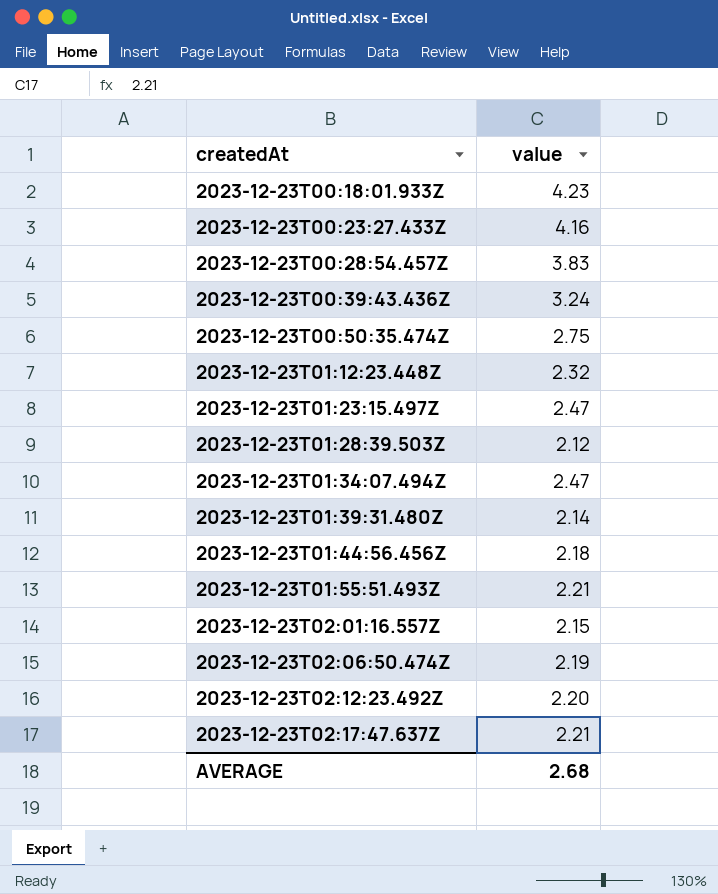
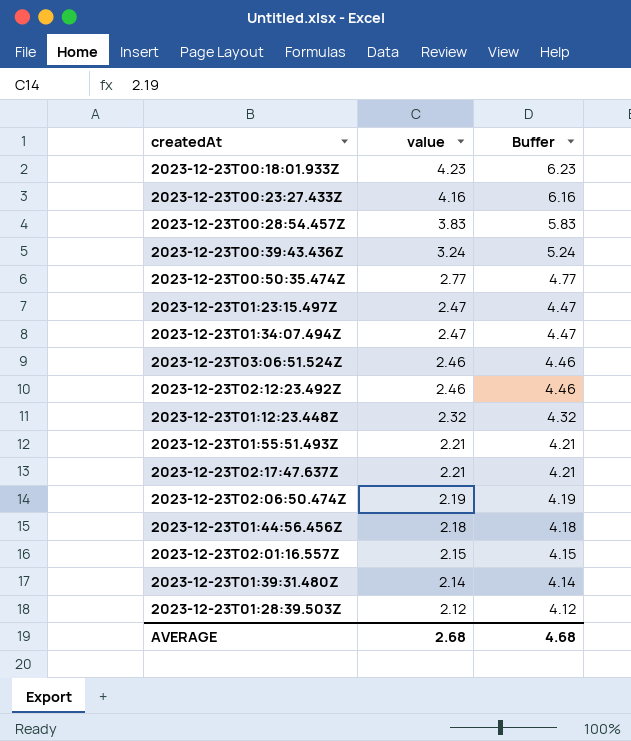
row order: createdAt ascending -> value descending
column Buffer | formula: none -> [value] + 2
2023-12-23T00:50:35.474Z | value: 2.75 -> 2.77
row 2023-12-23T03:06:51.524Z: none -> 2.46 | 4.46
2023-12-23T02:12:23.492Z | value: 2.20 -> 2.46

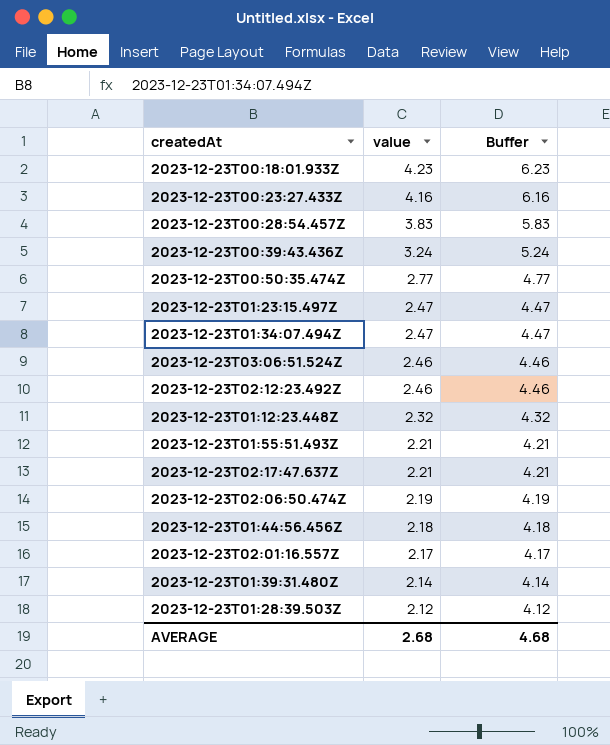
2023-12-23T02:01:16.557Z | value: 2.15 -> 2.17
2023-12-23T02:01:16.557Z | Buffer: 4.15 -> 4.17

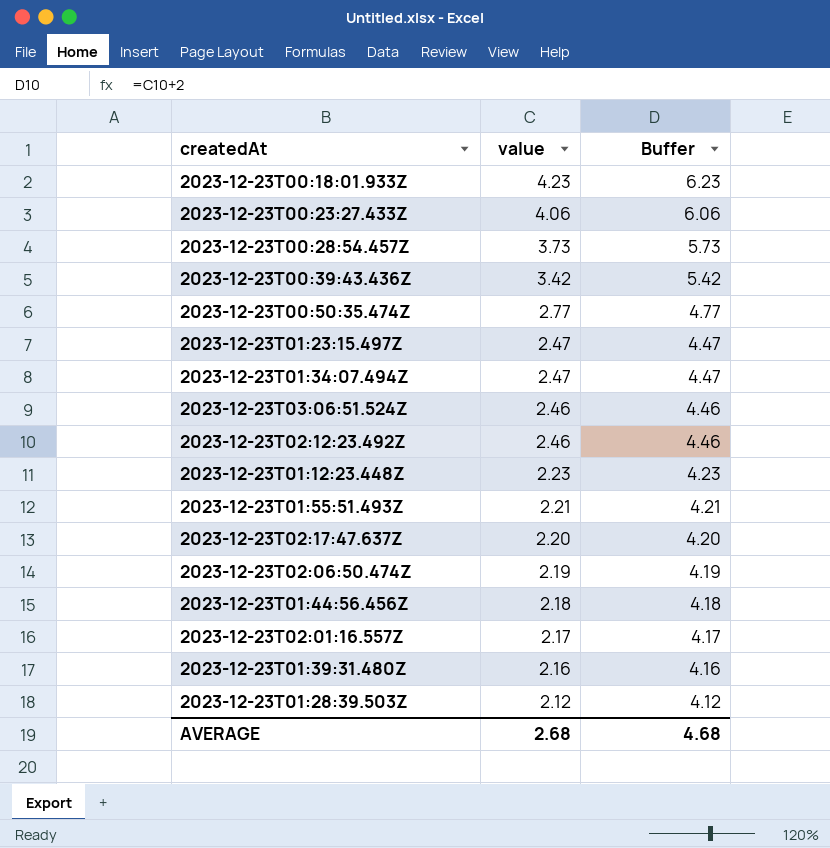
2023-12-23T00:23:27.433Z | value: 4.16 -> 4.06
2023-12-23T00:23:27.433Z | Buffer: 6.16 -> 6.06
2023-12-23T00:28:54.457Z | value: 3.83 -> 3.73
2023-12-23T00:28:54.457Z | Buffer: 5.83 -> 5.73
2023-12-23T00:39:43.436Z | value: 3.24 -> 3.42
2023-12-23T00:39:43.436Z | Buffer: 5.24 -> 5.42
2023-12-23T01:12:23.448Z | value: 2.32 -> 2.23
2023-12-23T01:12:23.448Z | Buffer: 4.32 -> 4.23
2023-12-23T02:17:47.637Z | value: 2.21 -> 2.20
2023-12-23T02:17:47.637Z | Buffer: 4.21 -> 4.20
2023-12-23T01:39:31.480Z | value: 2.14 -> 2.16
2023-12-23T01:39:31.480Z | Buffer: 4.14 -> 4.16

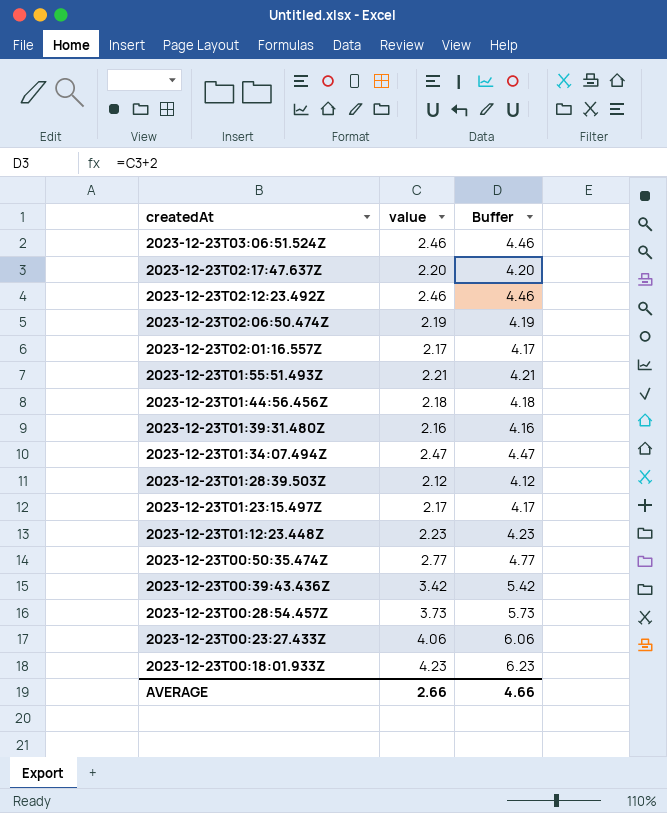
row order: value descending -> createdAt descending
2023-12-23T01:23:15.497Z | value: 2.47 -> 2.17
2023-12-23T01:23:15.497Z | Buffer: 4.47 -> 4.17
AVERAGE | value: 2.68 -> 2.66
AVERAGE | Buffer: 4.68 -> 4.66

